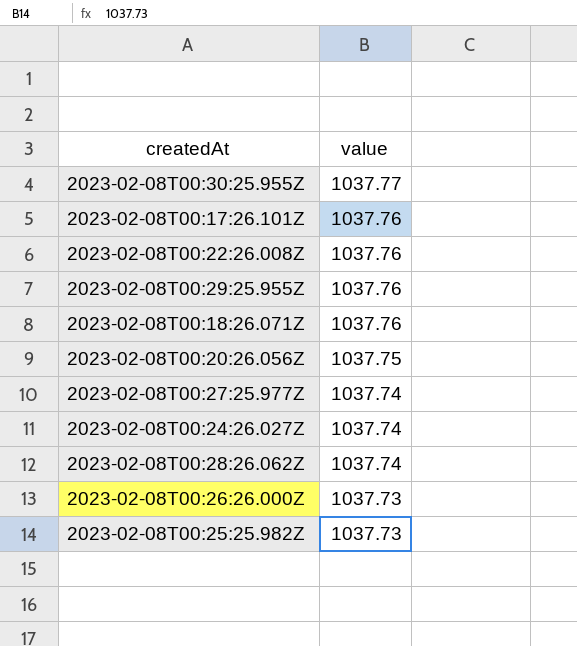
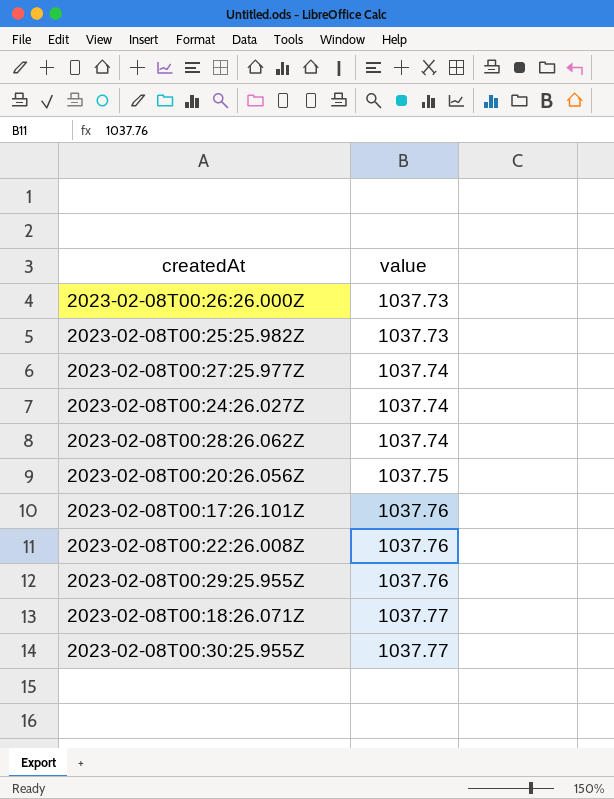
row order: value descending -> value ascending
2023-02-08T00:18:26.071Z | value: 1037.76 -> 1037.77

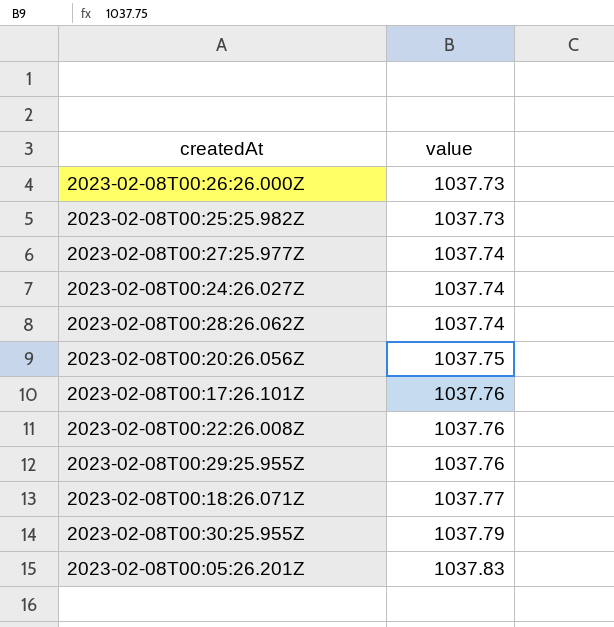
2023-02-08T00:30:25.955Z | value: 1037.77 -> 1037.79
row 2023-02-08T00:05:26.201Z: none -> 1037.83

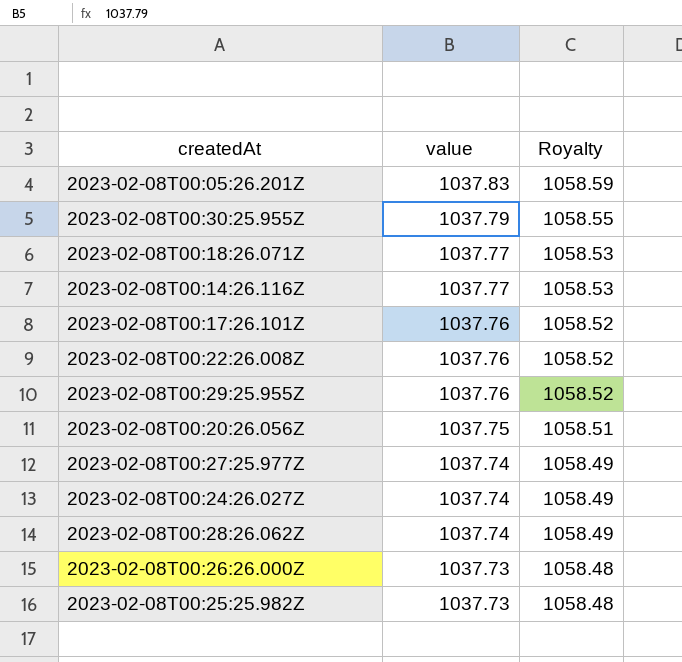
row order: value ascending -> value descending
column Royalty | formula: none -> [value] * 1.02
row 2023-02-08T00:14:26.116Z: none -> 1037.77 | 1058.53

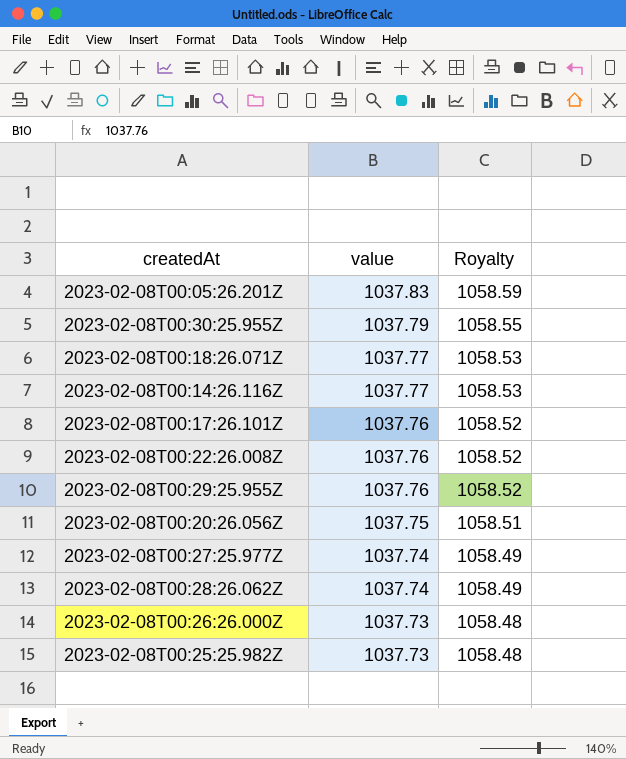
row 2023-02-08T00:24:26.027Z: 1037.74 | 1058.49 -> none

